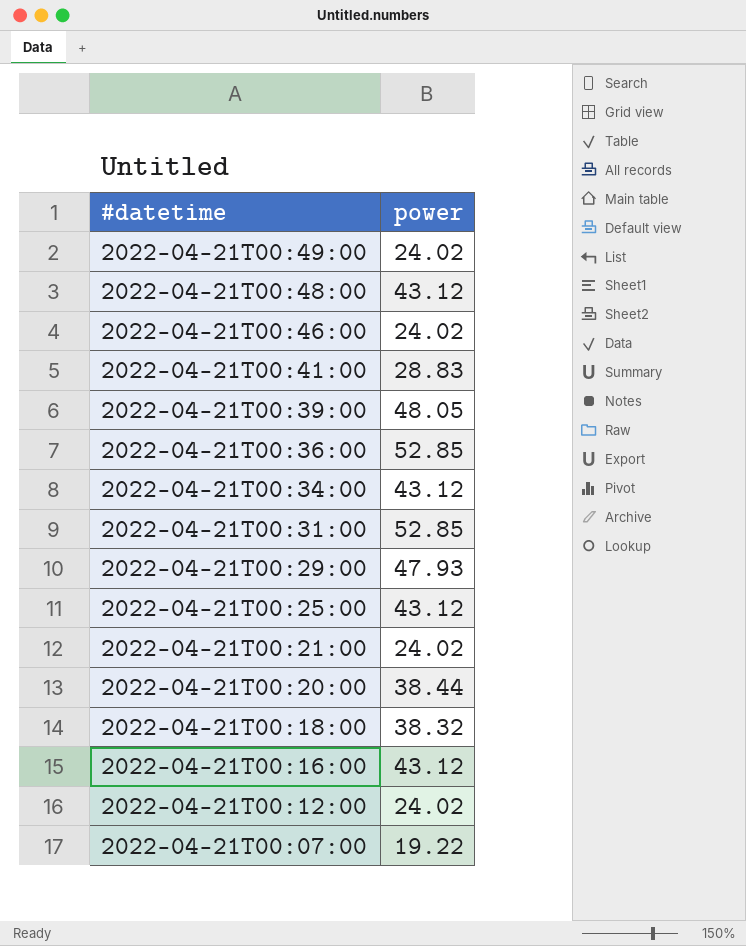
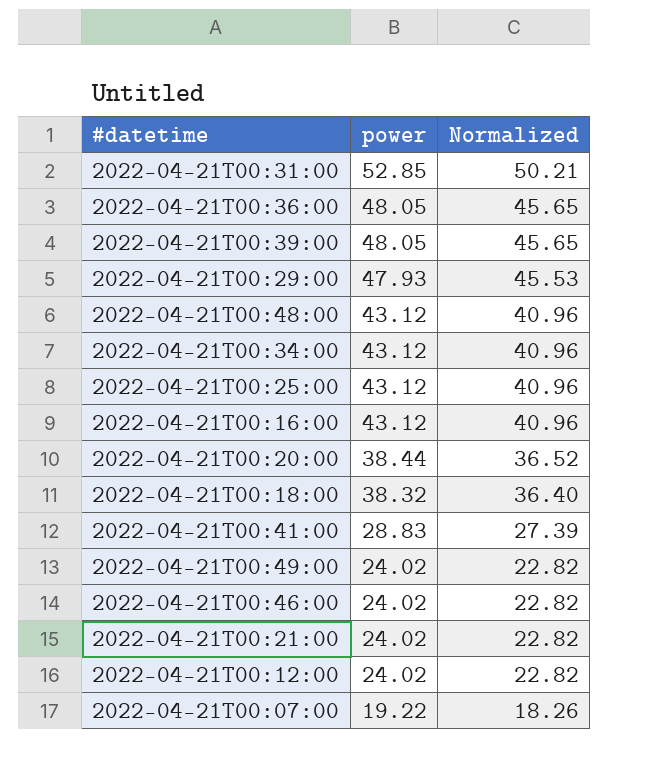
row order: #datetime descending -> power descending
column Normalized | formula: none -> [power] * 0.95
2022-04-21T00:36:00 | power: 52.85 -> 48.05

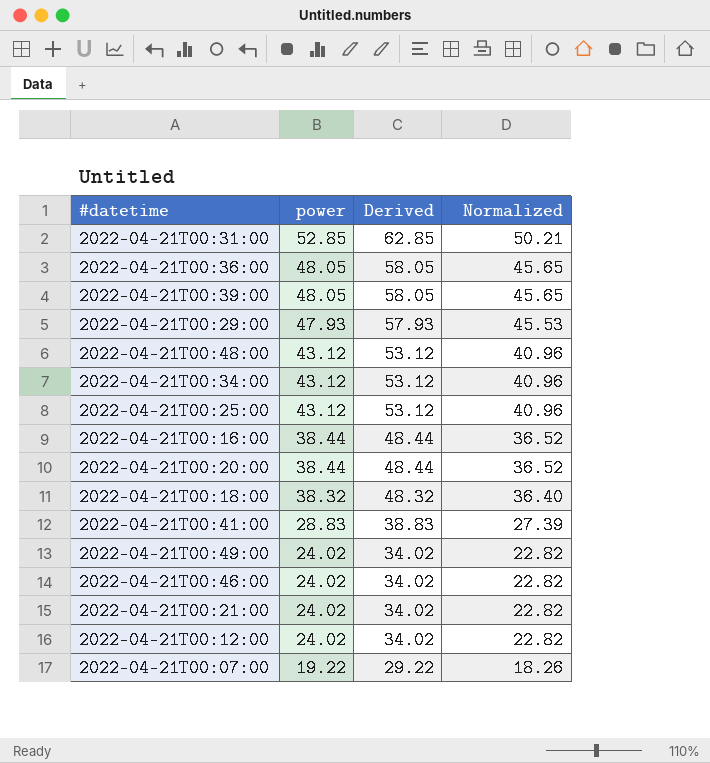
column Derived | formula: none -> [power] + 10
2022-04-21T00:16:00 | power: 43.12 -> 38.44
2022-04-21T00:16:00 | Normalized: 40.96 -> 36.52

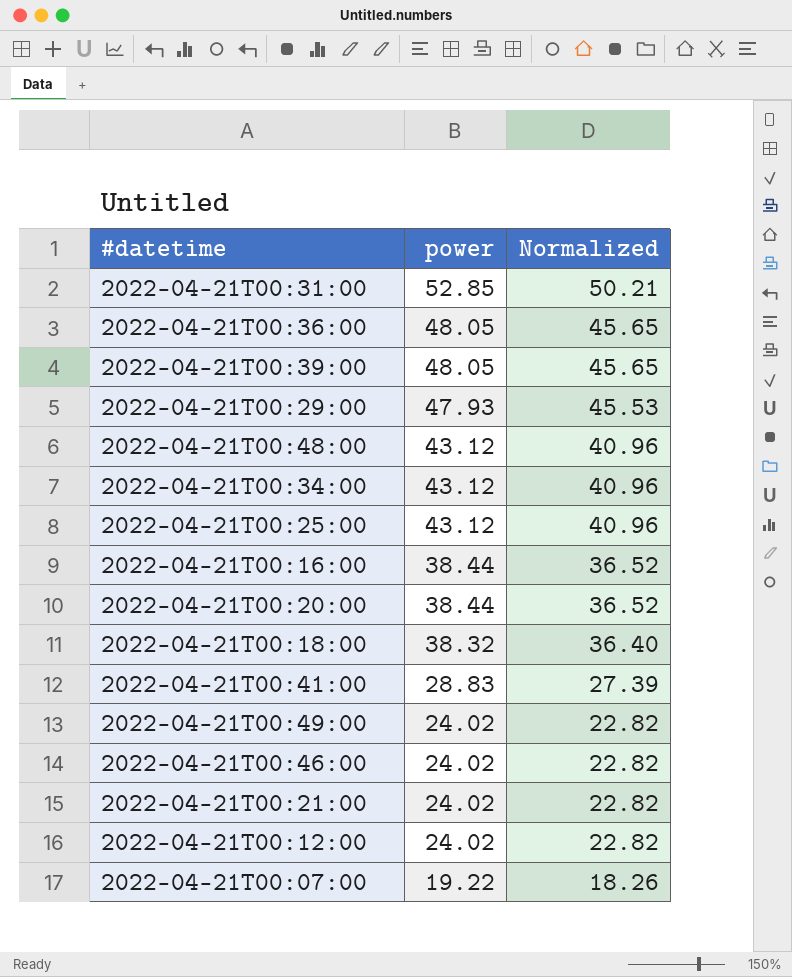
column Derived | formula: [power] + 10 -> none

